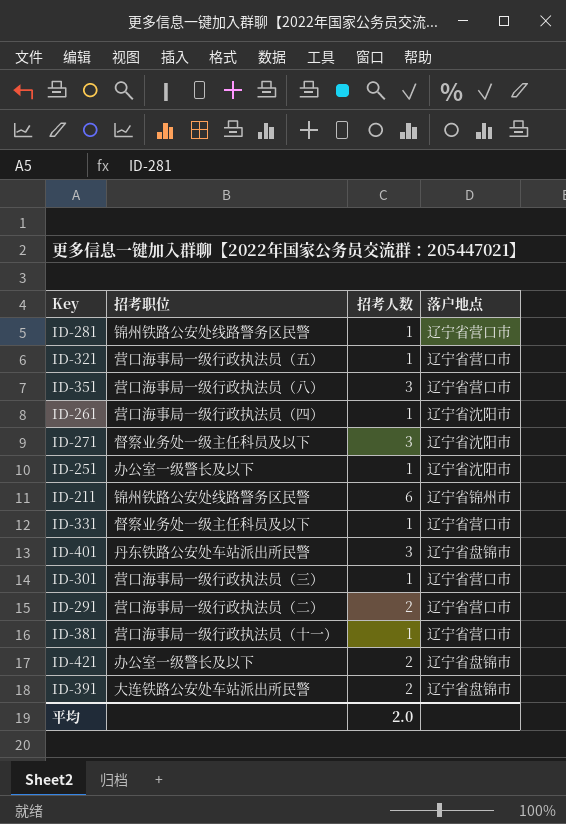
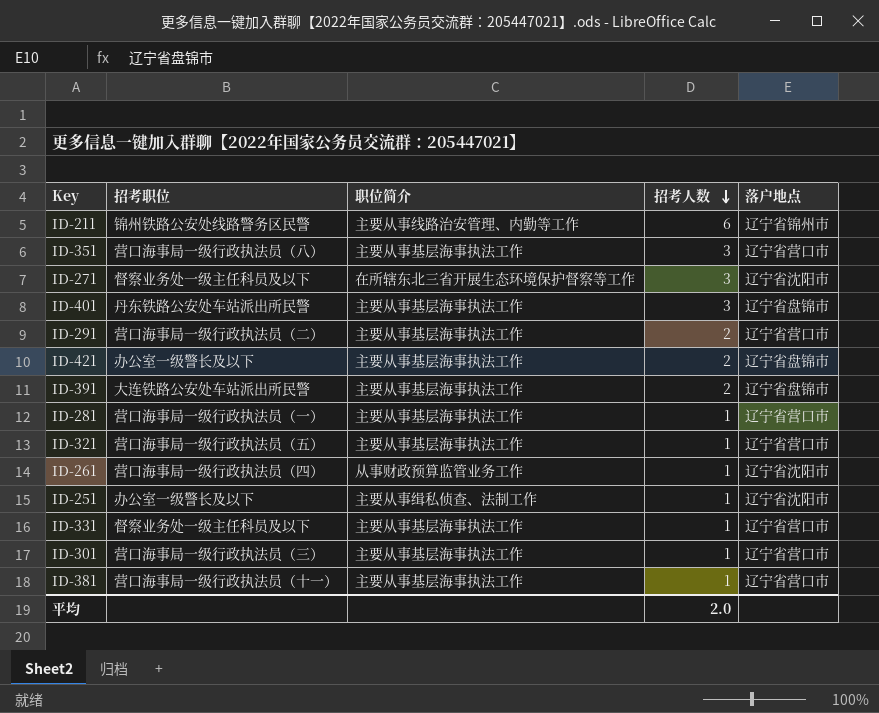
row order: none -> 招考人数 descending
column 职位简介 | position: none -> 3
ID-281 | 招考职位: 锦州铁路公安处线路警务区民警 -> 营口海事局一级行政执法员（一）

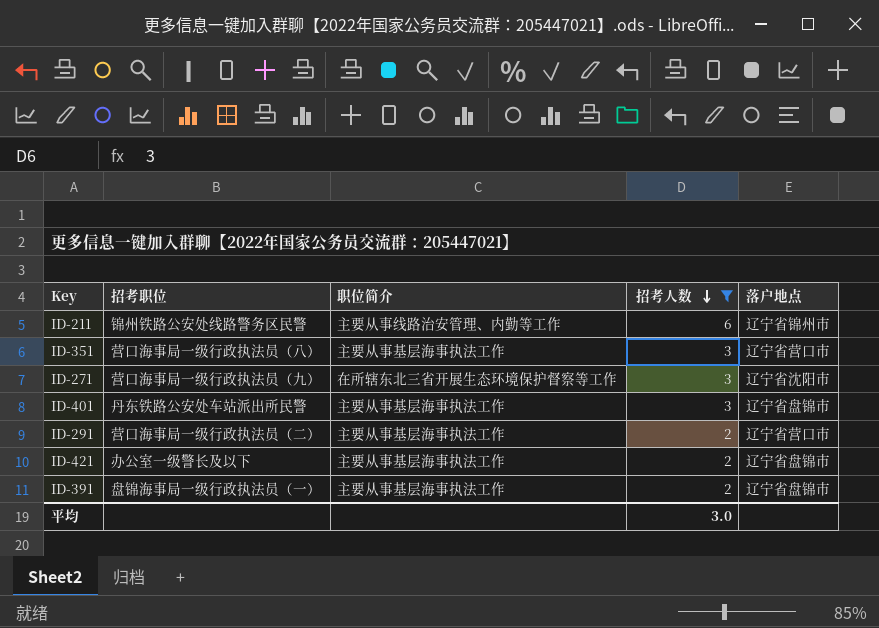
filter: none -> 招考人数 != 1
ID-271 | 招考职位: 督察业务处一级主任科员及以下 -> 营口海事局一级行政执法员（九）
ID-391 | 招考职位: 大连铁路公安处车站派出所民警 -> 盘锦海事局一级行政执法员（一）
平均 | 招考人数: 2.0 -> 3.0

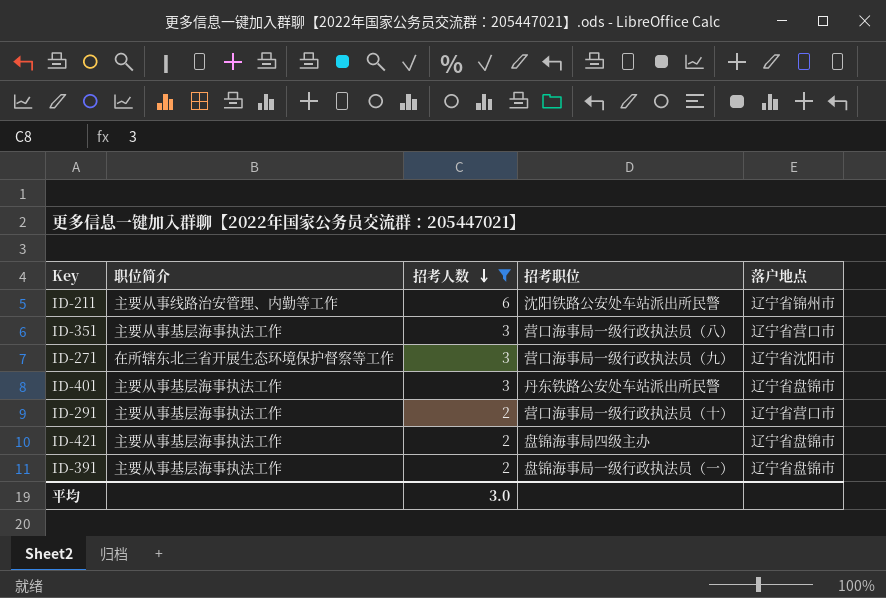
column 招考职位 | position: 2 -> 4
ID-211 | 招考职位: 锦州铁路公安处线路警务区民警 -> 沈阳铁路公安处车站派出所民警
ID-291 | 招考职位: 营口海事局一级行政执法员（二） -> 营口海事局一级行政执法员（十）
ID-421 | 招考职位: 办公室一级警长及以下 -> 盘锦海事局四级主办

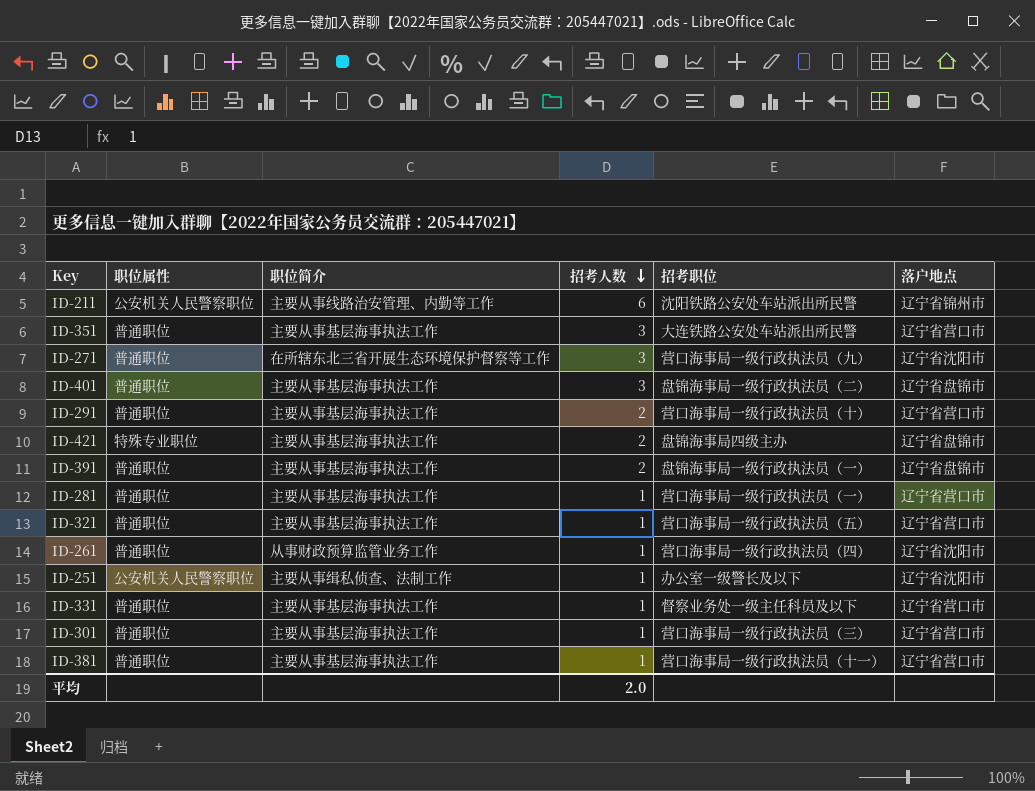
filter: 招考人数 != 1 -> none
column 职位属性 | position: none -> 2
ID-351 | 招考职位: 营口海事局一级行政执法员（八） -> 大连铁路公安处车站派出所民警
ID-401 | 招考职位: 丹东铁路公安处车站派出所民警 -> 盘锦海事局一级行政执法员（二）
平均 | 招考人数: 3.0 -> 2.0

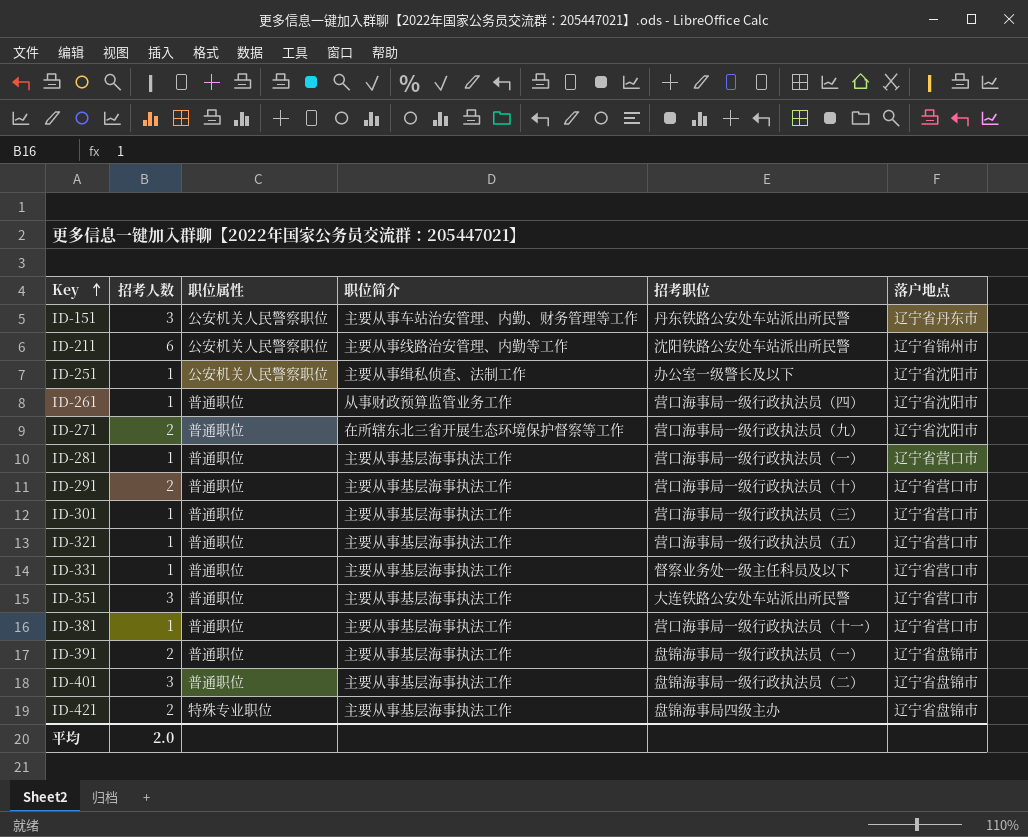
row order: 招考人数 descending -> Key ascending
column 招考人数 | position: 4 -> 2
row ID-151: none -> 3 | 公安机关人民警察职位 | 主要从事车站治安管理、内勤、财务管理等工作 | 丹东铁路公安处车站派出所民警 | 辽宁省丹东市
ID-271 | 招考人数: 3 -> 2

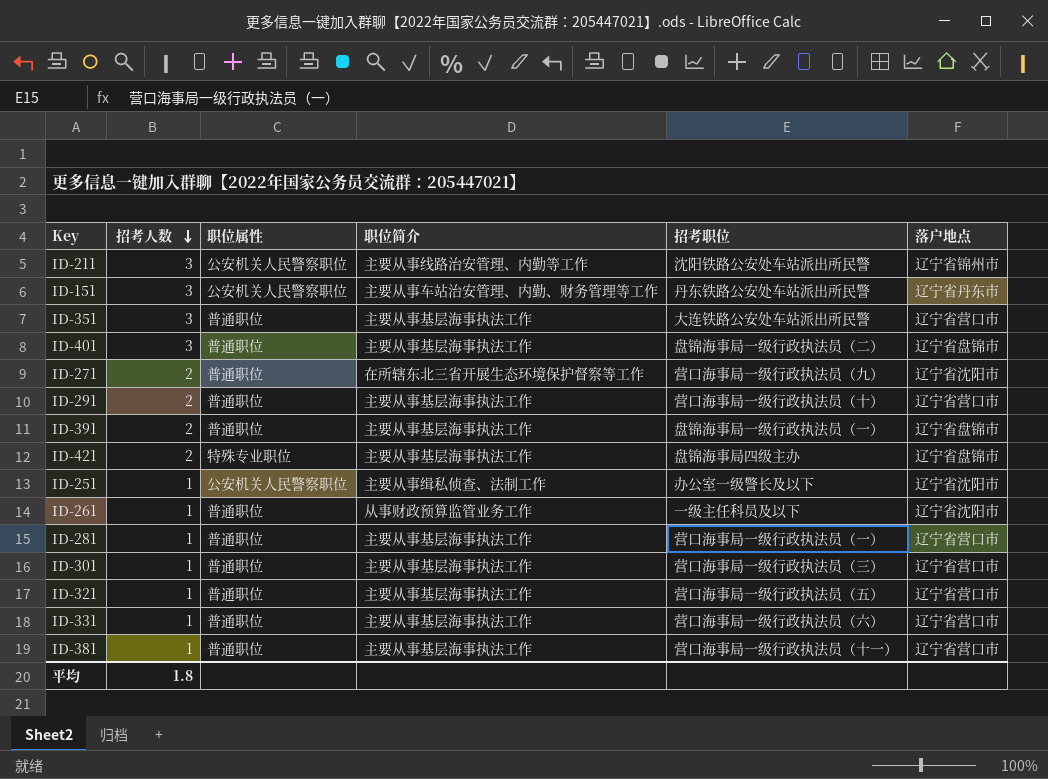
row order: Key ascending -> 招考人数 descending
ID-211 | 招考人数: 6 -> 3
ID-261 | 招考职位: 营口海事局一级行政执法员（四） -> 一级主任科员及以下
ID-331 | 招考职位: 督察业务处一级主任科员及以下 -> 营口海事局一级行政执法员（六）
平均 | 招考人数: 2.0 -> 1.8

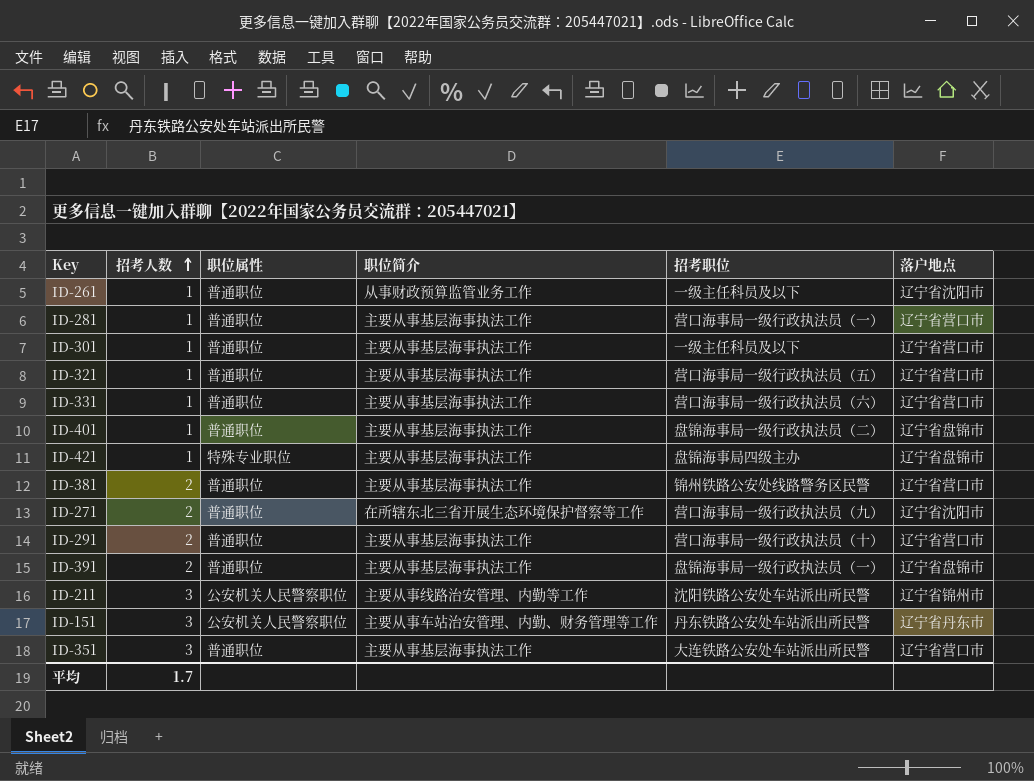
row order: 招考人数 descending -> 招考人数 ascending
row ID-251: 1 | 公安机关人民警察职位 | 主要从事缉私侦查、法制工作 | 办公室一级警长及以下 | 辽宁省沈阳市 -> none
ID-301 | 招考职位: 营口海事局一级行政执法员（三） -> 一级主任科员及以下
ID-401 | 招考人数: 3 -> 1
ID-421 | 招考人数: 2 -> 1
ID-381 | 招考人数: 1 -> 2
ID-381 | 招考职位: 营口海事局一级行政执法员（十一） -> 锦州铁路公安处线路警务区民警
平均 | 招考人数: 1.8 -> 1.7

